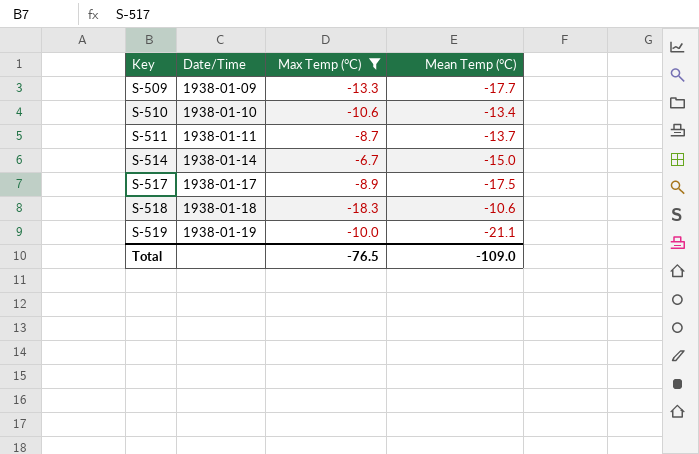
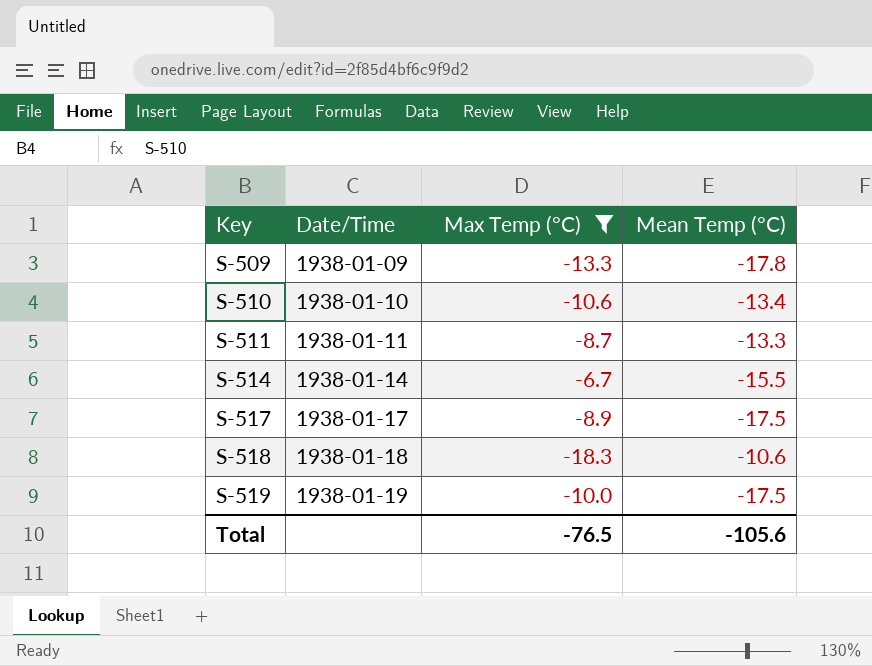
S-509 | Mean Temp (°C): -17.7 -> -17.8
S-511 | Mean Temp (°C): -13.7 -> -13.3
S-514 | Mean Temp (°C): -15.0 -> -15.5
S-519 | Mean Temp (°C): -21.1 -> -17.5
Total | Mean Temp (°C): -109.0 -> -105.6

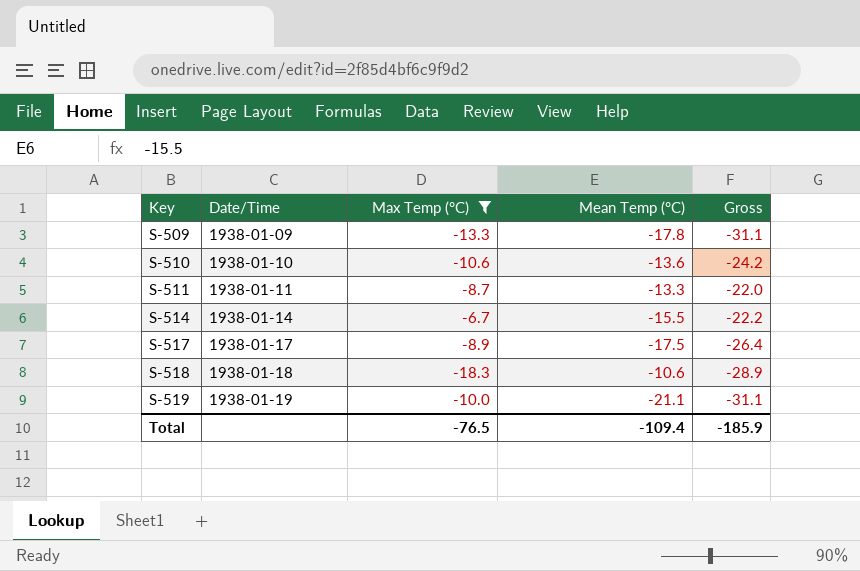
column Gross | formula: none -> [Max Temp (°C)] + [Mean Temp (°C)]
S-510 | Mean Temp (°C): -13.4 -> -13.6
S-519 | Mean Temp (°C): -17.5 -> -21.1
Total | Mean Temp (°C): -105.6 -> -109.4

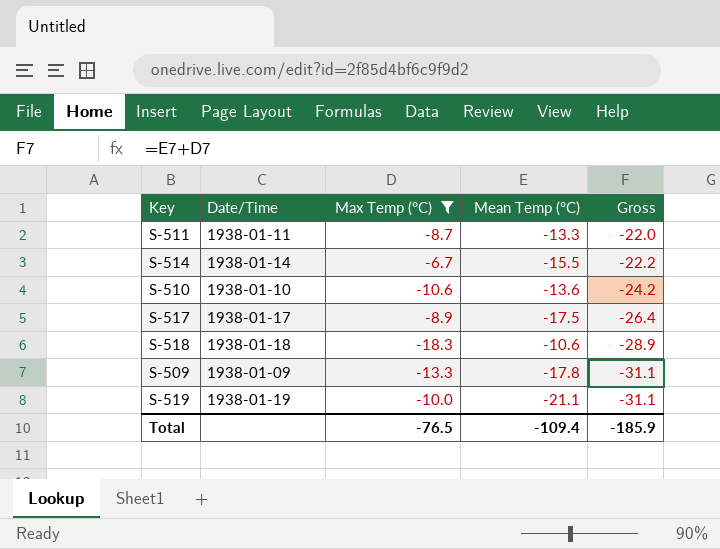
row order: Key ascending -> Gross descending

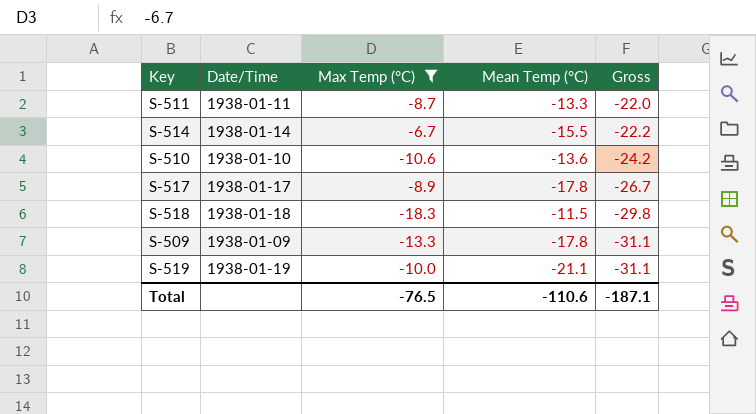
S-517 | Mean Temp (°C): -17.5 -> -17.8
S-517 | Gross: -26.4 -> -26.7
S-518 | Mean Temp (°C): -10.6 -> -11.5
S-518 | Gross: -28.9 -> -29.8
Total | Mean Temp (°C): -109.4 -> -110.6
Total | Gross: -185.9 -> -187.1

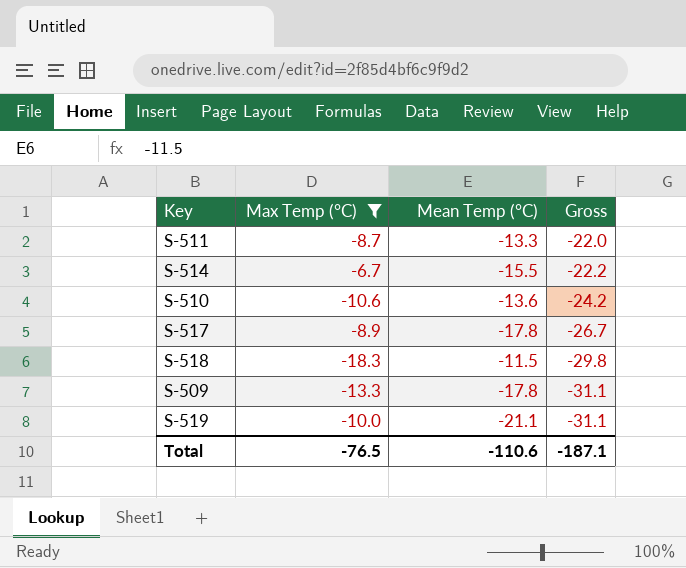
column Date/Time | position: 2 -> none

